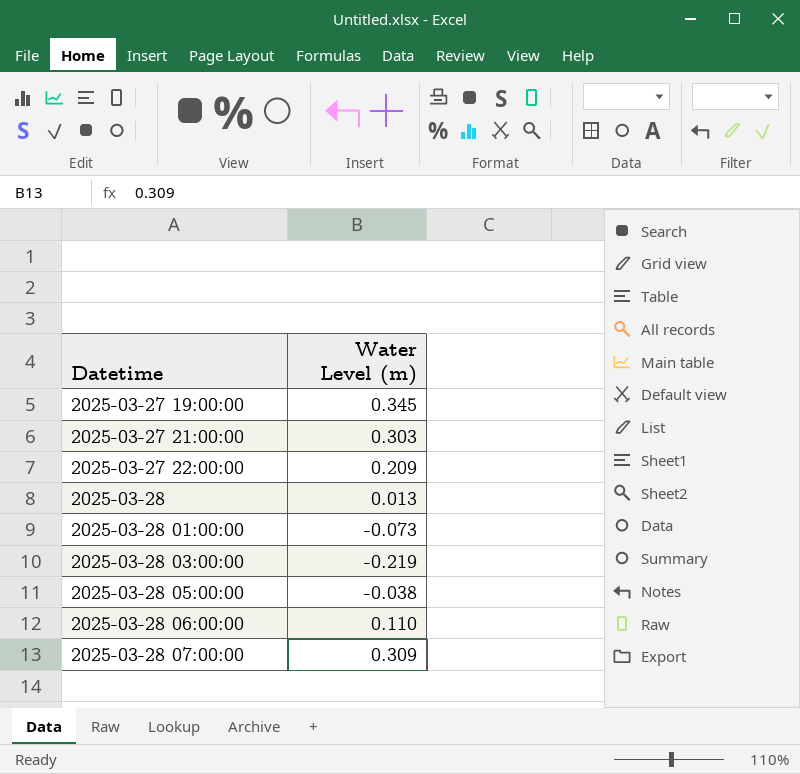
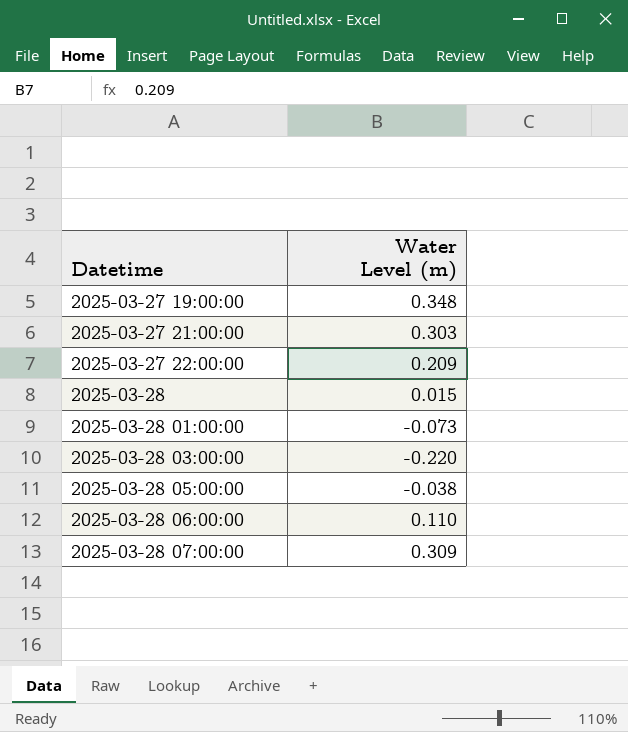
2025-03-27 19:00:00 | Water Level (m): 0.345 -> 0.348
2025-03-28 | Water Level (m): 0.013 -> 0.015
2025-03-28 03:00:00 | Water Level (m): -0.219 -> -0.220

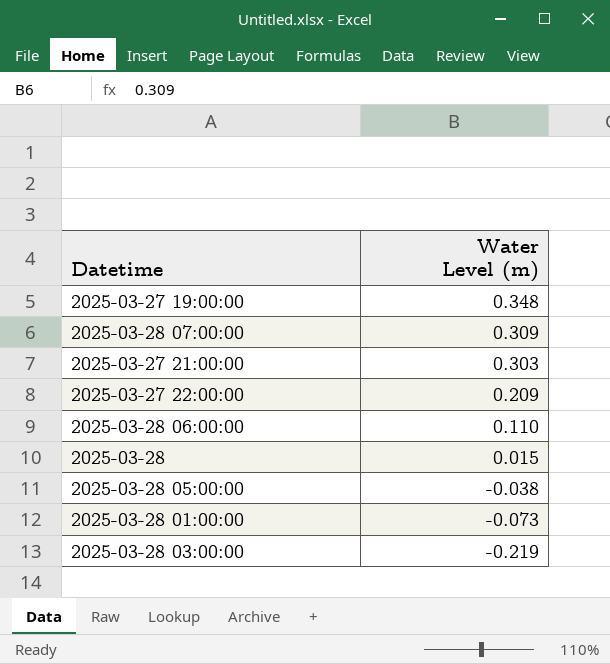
row order: Datetime ascending -> Water Level (m) descending
2025-03-28 03:00:00 | Water Level (m): -0.220 -> -0.219

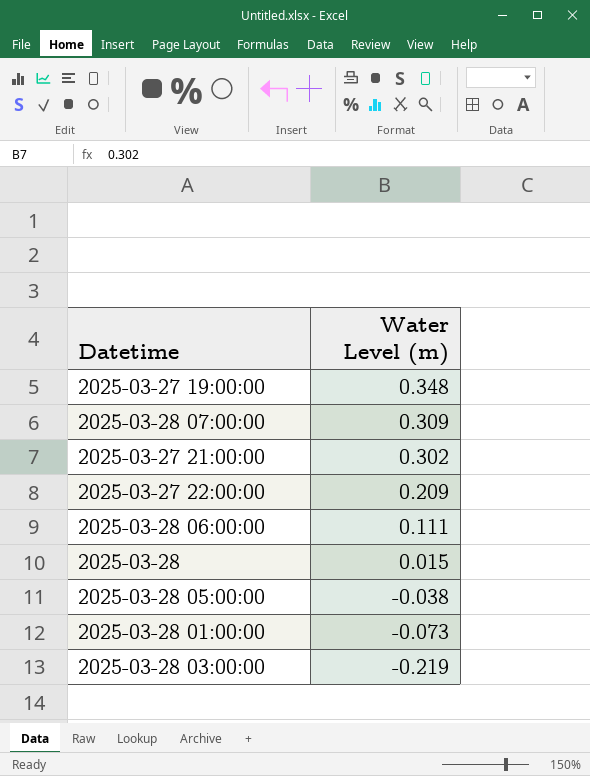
2025-03-27 21:00:00 | Water Level (m): 0.303 -> 0.302
2025-03-28 06:00:00 | Water Level (m): 0.110 -> 0.111

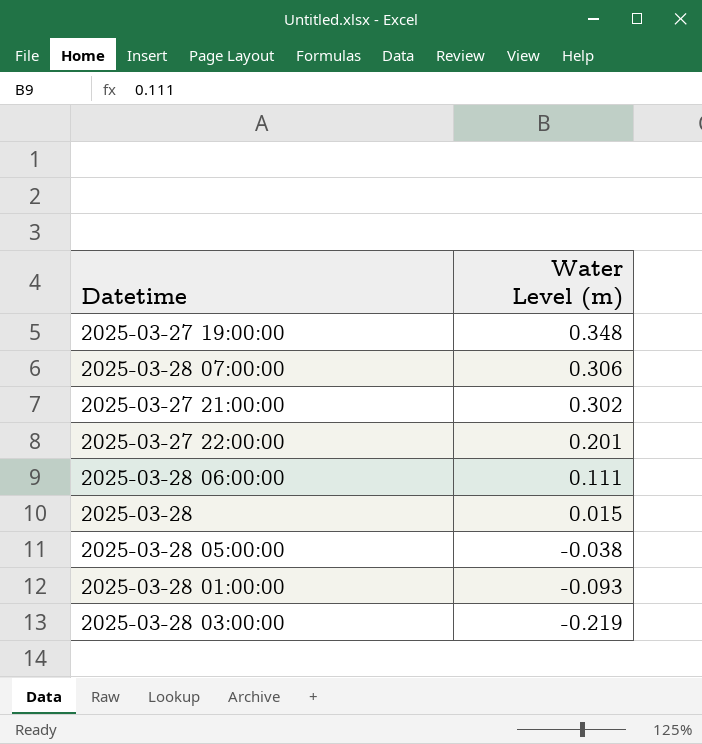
2025-03-28 07:00:00 | Water Level (m): 0.309 -> 0.306
2025-03-27 22:00:00 | Water Level (m): 0.209 -> 0.201
2025-03-28 01:00:00 | Water Level (m): -0.073 -> -0.093

